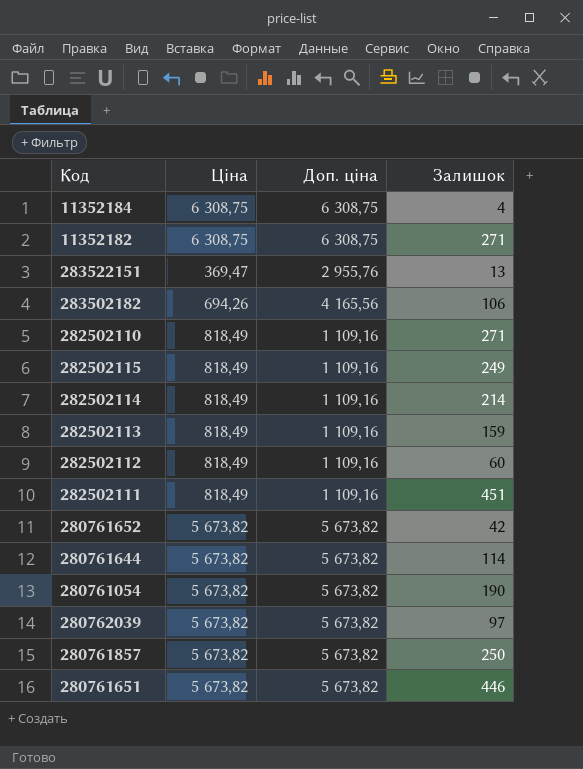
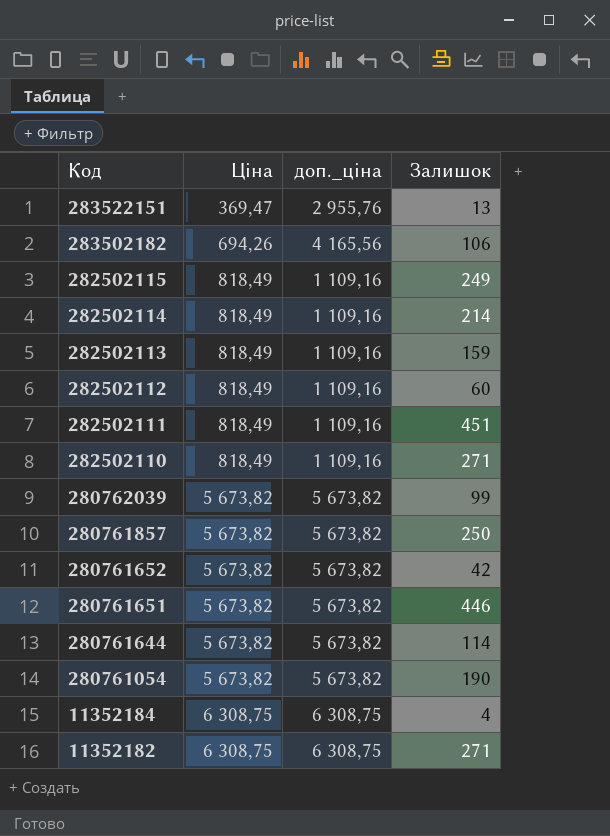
row order: none -> Код descending
column name: Доп. ціна -> доп._ціна
280762039 | Залишок: 97 -> 99

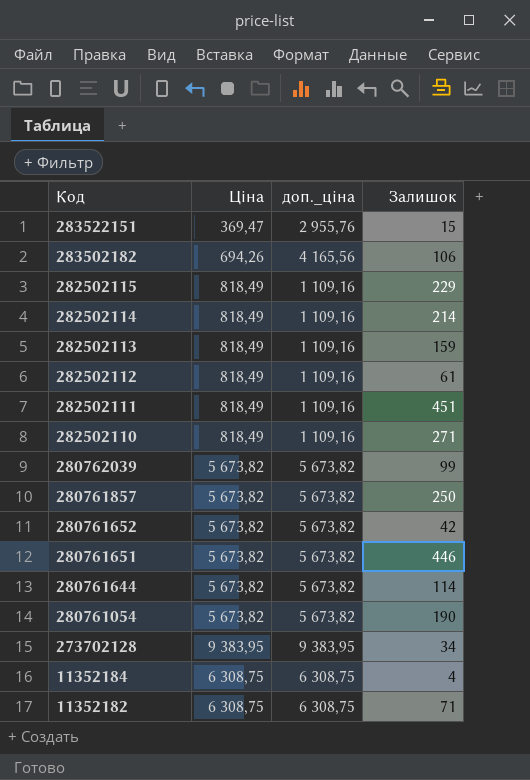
283522151 | Залишок: 13 -> 15
282502115 | Залишок: 249 -> 229
282502112 | Залишок: 60 -> 61
row 273702128: none -> 9 383,95 | 9 383,95 | 34
11352182 | Залишок: 271 -> 71

